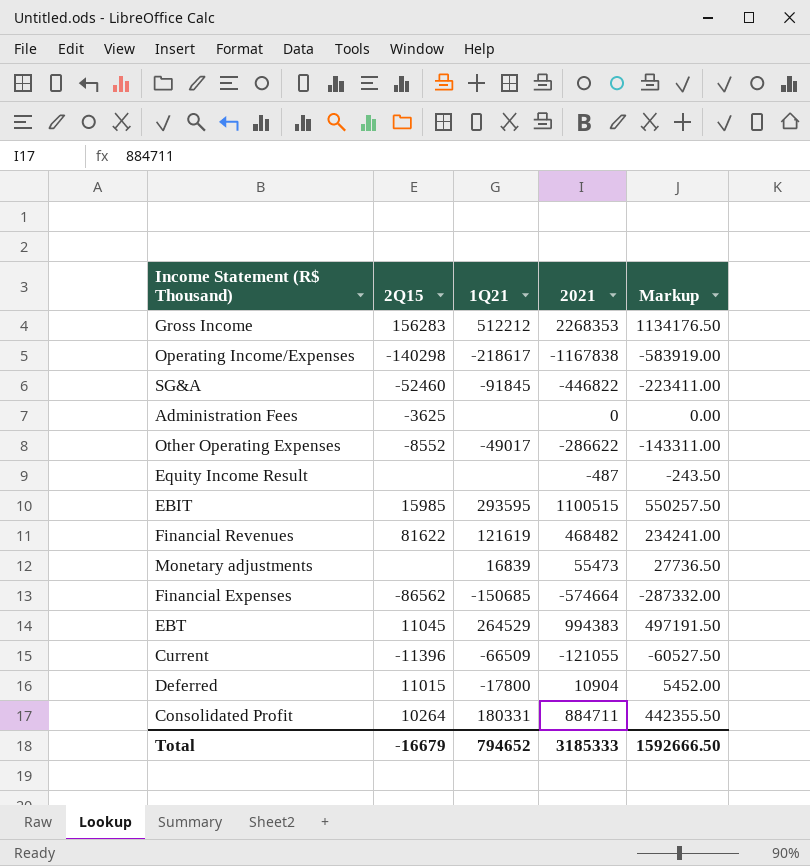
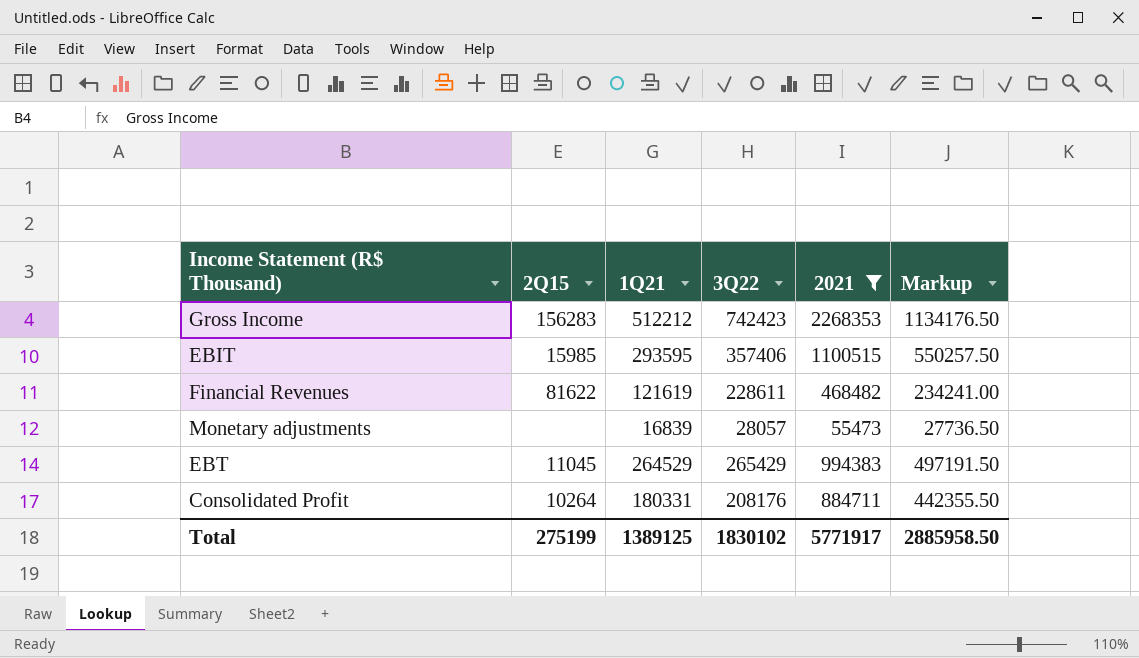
filter: none -> 2021 >= 55473
column 3Q22 | position: none -> 4
Total | 2Q15: -16679 -> 275199
Total | 1Q21: 794652 -> 1389125
Total | 2021: 3185333 -> 5771917
Total | Markup: 1592666.50 -> 2885958.50

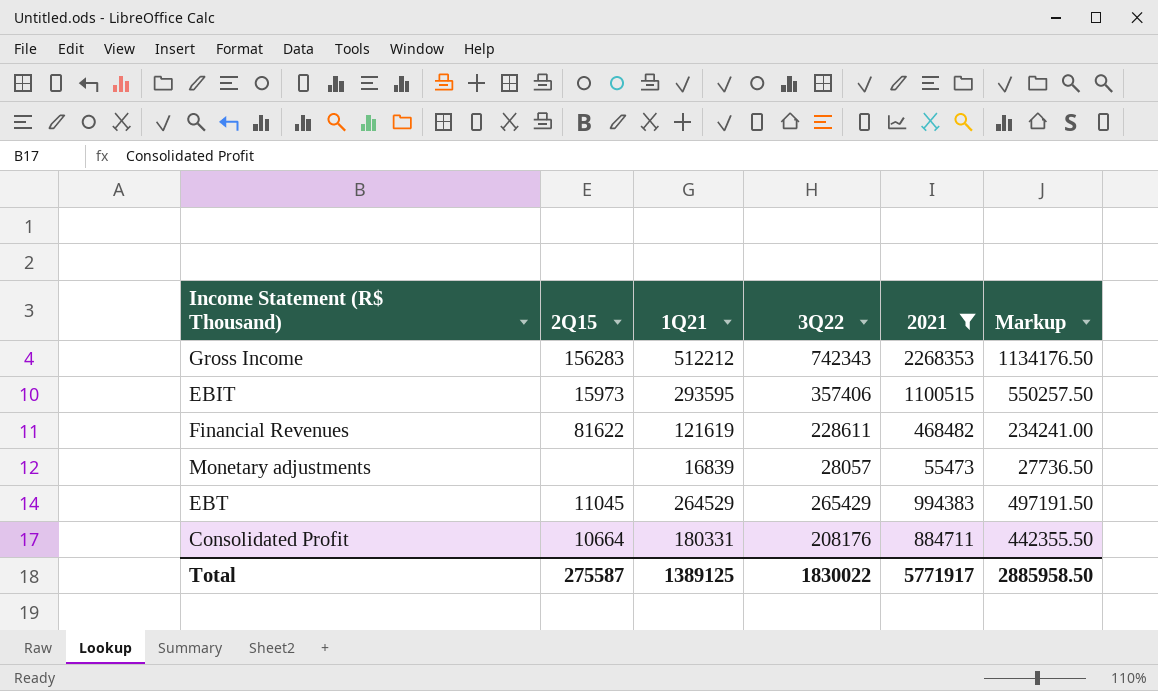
Gross Income | 3Q22: 742423 -> 742343
EBIT | 2Q15: 15985 -> 15973
Consolidated Profit | 2Q15: 10264 -> 10664
Total | 2Q15: 275199 -> 275587
Total | 3Q22: 1830102 -> 1830022

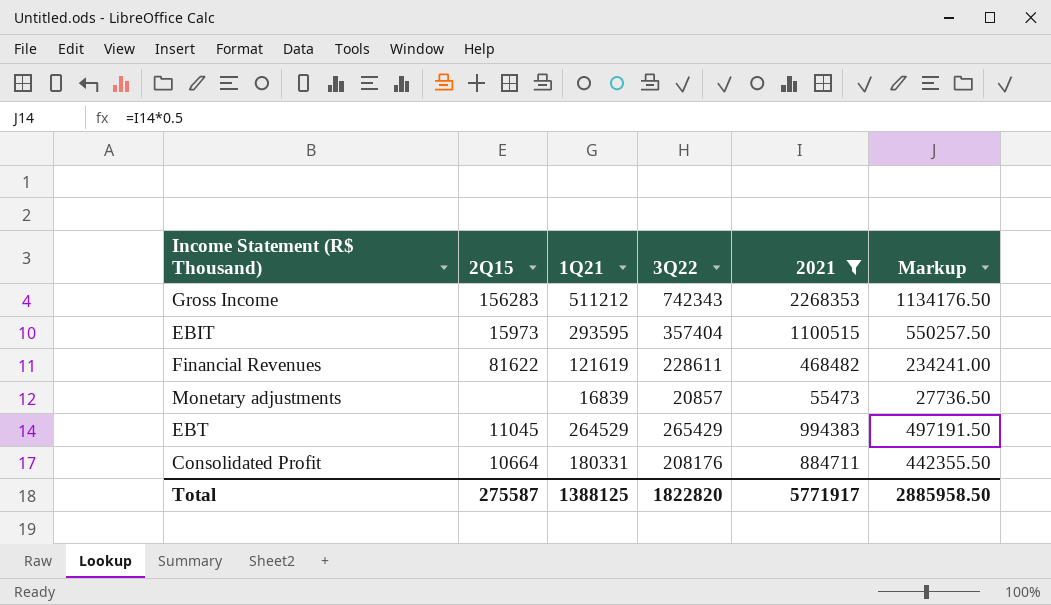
Gross Income | 1Q21: 512212 -> 511212
EBIT | 3Q22: 357406 -> 357404
Monetary adjustments | 3Q22: 28057 -> 20857
Total | 1Q21: 1389125 -> 1388125
Total | 3Q22: 1830022 -> 1822820

